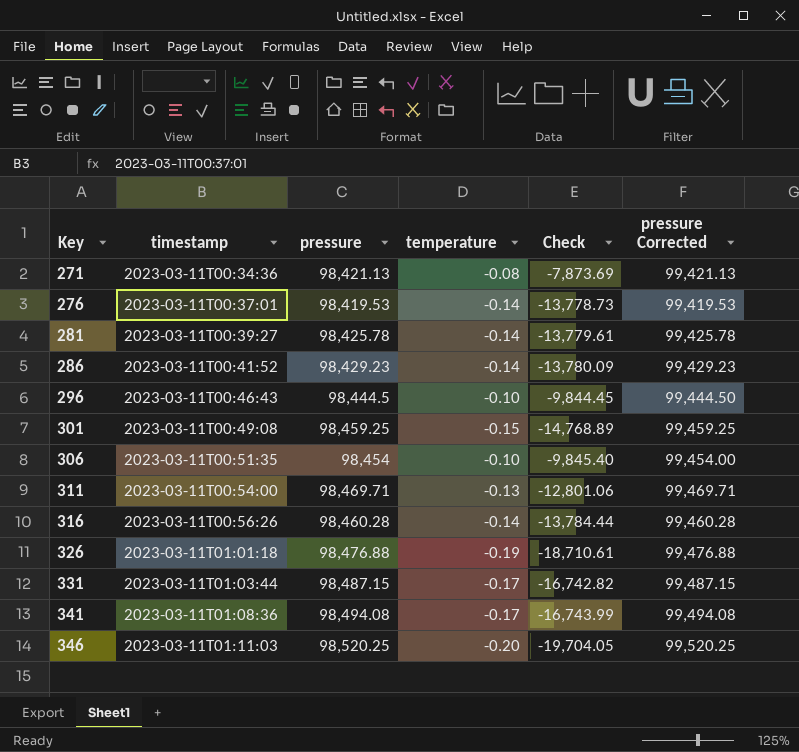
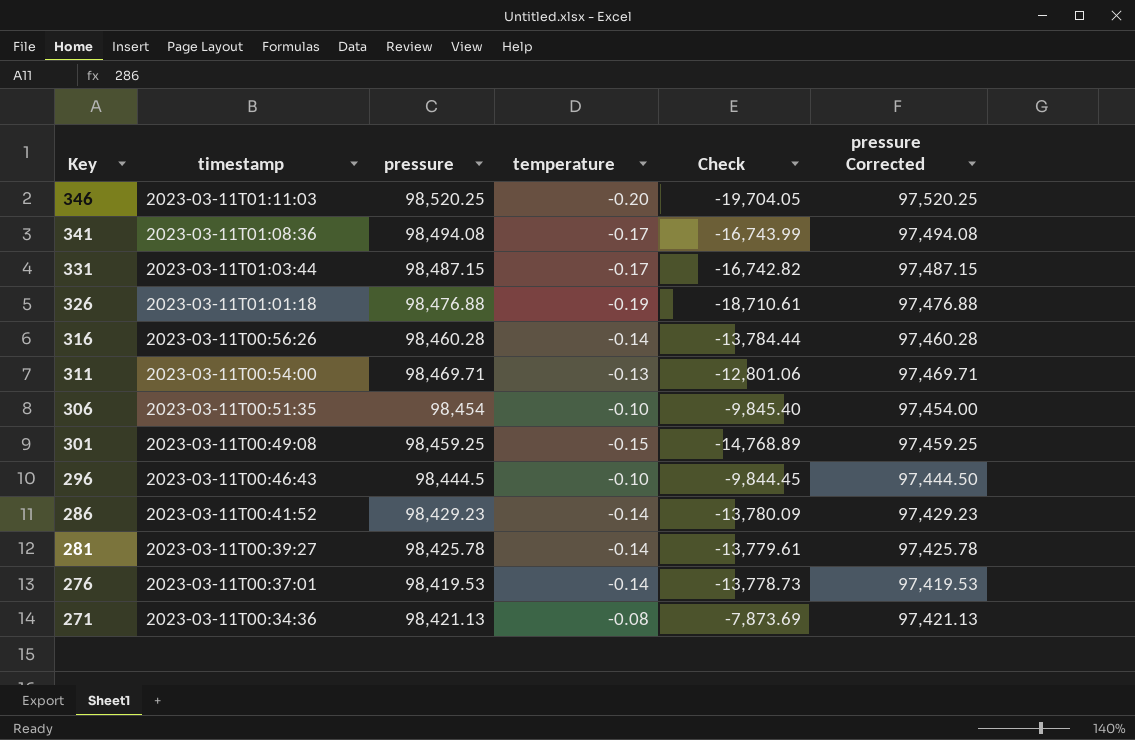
row order: Key ascending -> Key descending
column pressure Corrected | formula: [pressure] + 1000 -> [pressure] - 1000

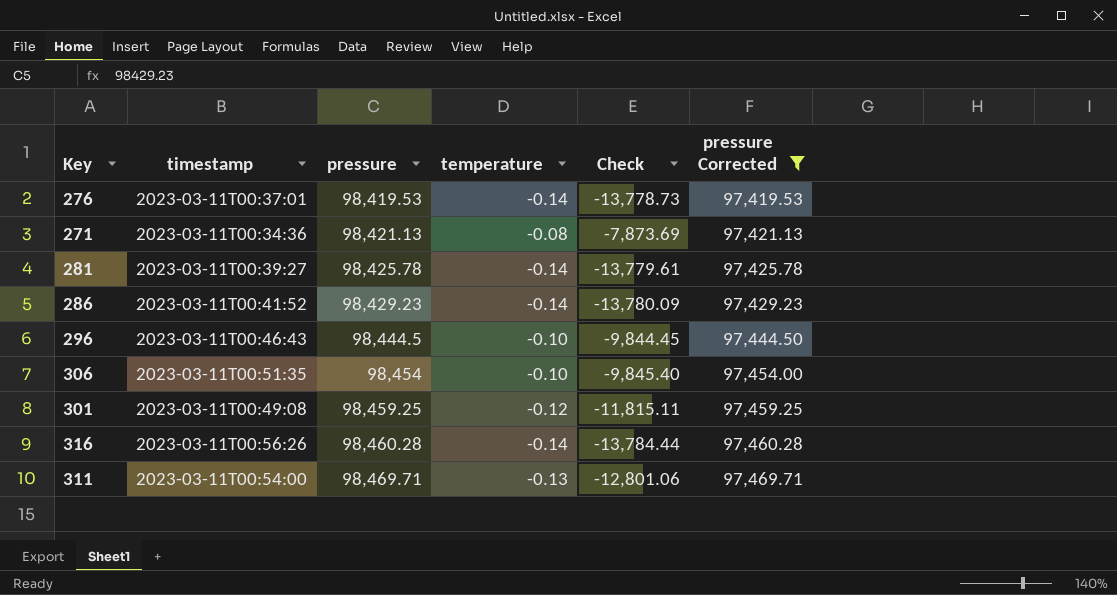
filter: none -> pressure Corrected <= 97,469.71
row order: Key descending -> pressure ascending
301 | temperature: -0.15 -> -0.12
301 | Check: -14,768.89 -> -11,815.11

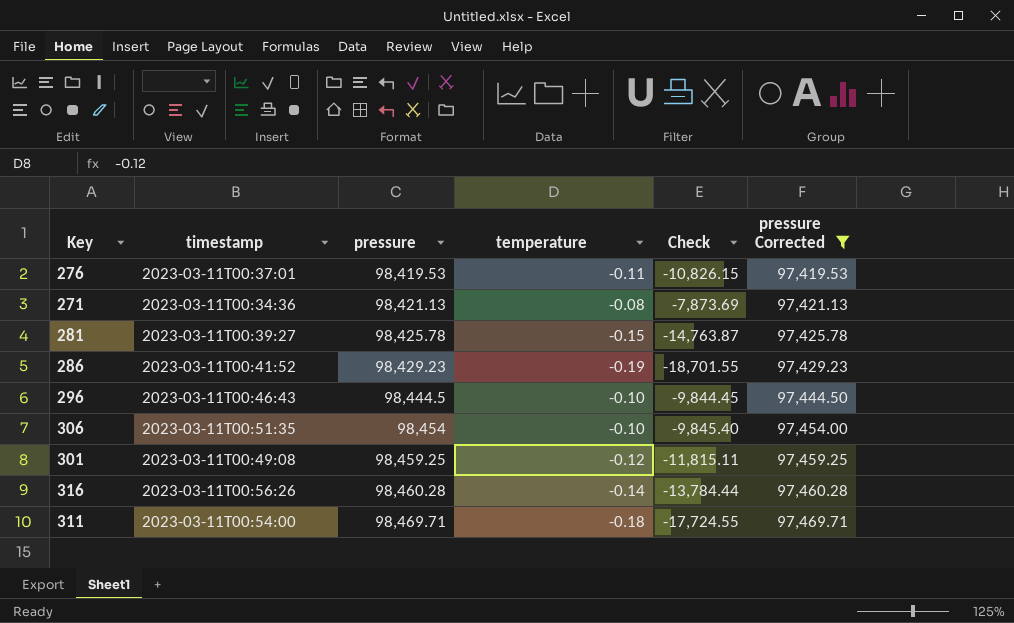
276 | temperature: -0.14 -> -0.11
276 | Check: -13,778.73 -> -10,826.15
281 | temperature: -0.14 -> -0.15
281 | Check: -13,779.61 -> -14,763.87
286 | temperature: -0.14 -> -0.19
286 | Check: -13,780.09 -> -18,701.55
311 | temperature: -0.13 -> -0.18
311 | Check: -12,801.06 -> -17,724.55

